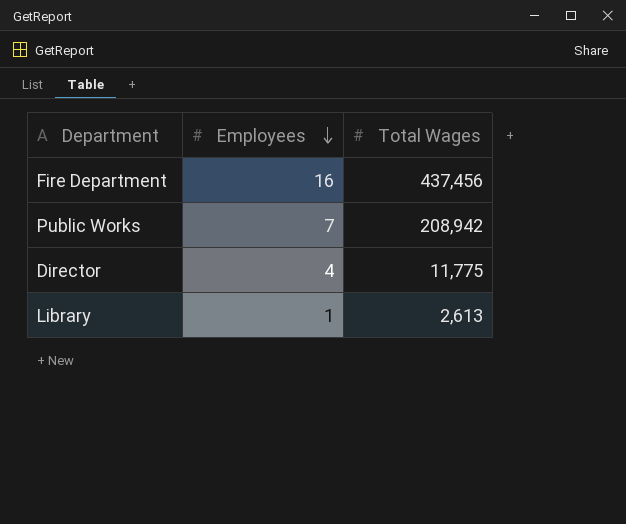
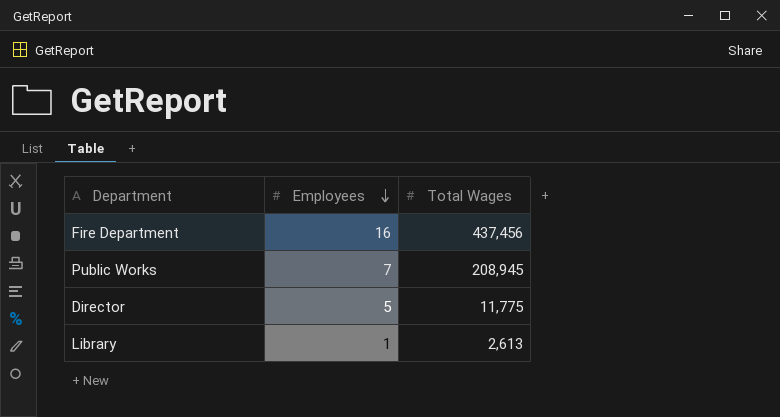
Public Works | Total Wages: 208,942 -> 208,945
Director | Employees: 4 -> 5

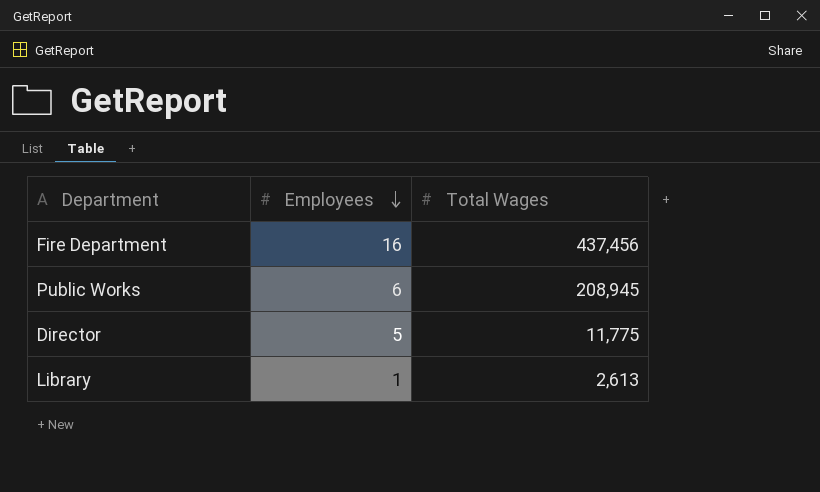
Public Works | Employees: 7 -> 6

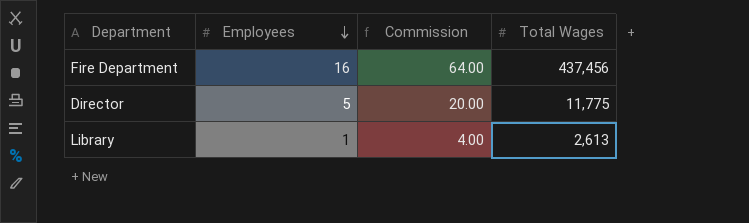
column Commission | formula: none -> [Employees] * 4
row Public Works: 6 | 208,945 -> none

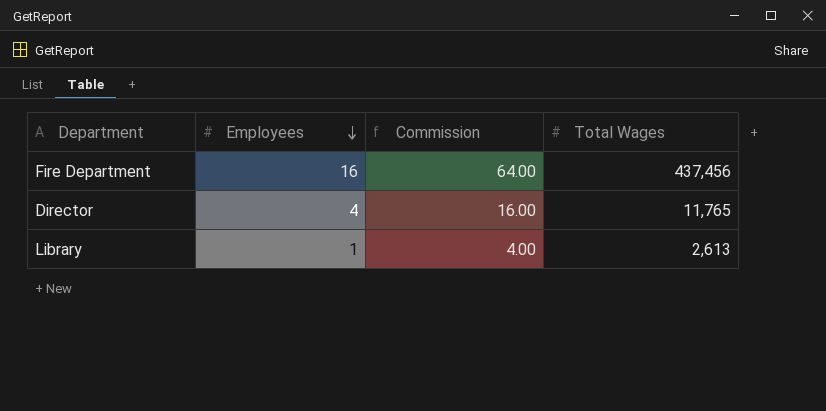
Director | Employees: 5 -> 4
Director | Commission: 20.00 -> 16.00
Director | Total Wages: 11,775 -> 11,765

